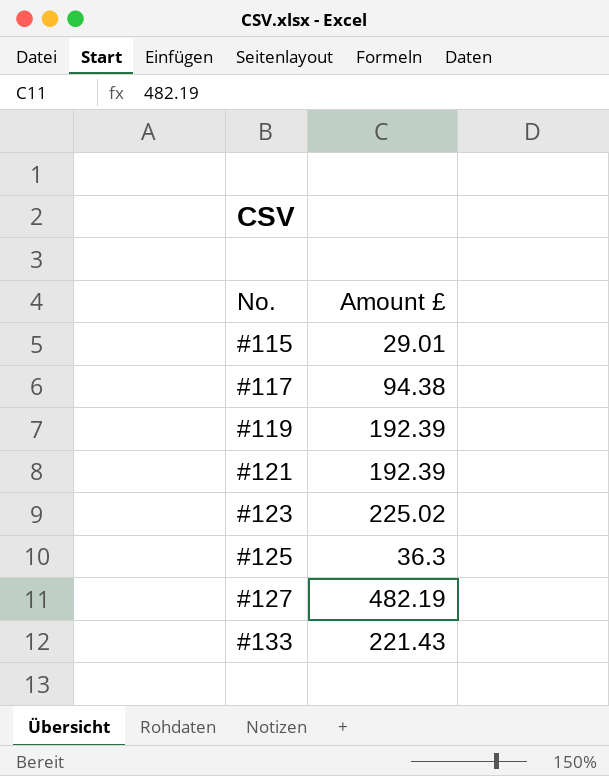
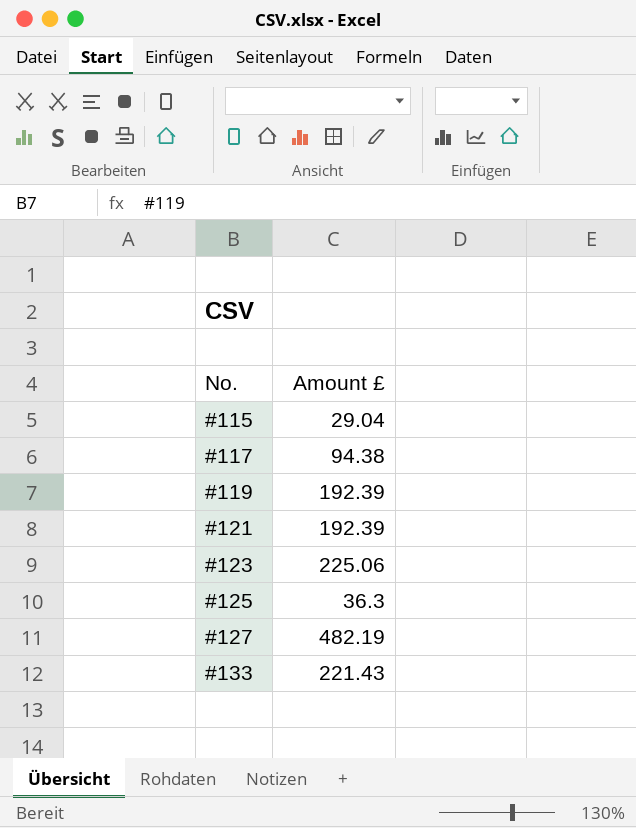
#115 | Amount £: 29.01 -> 29.04
#123 | Amount £: 225.02 -> 225.06

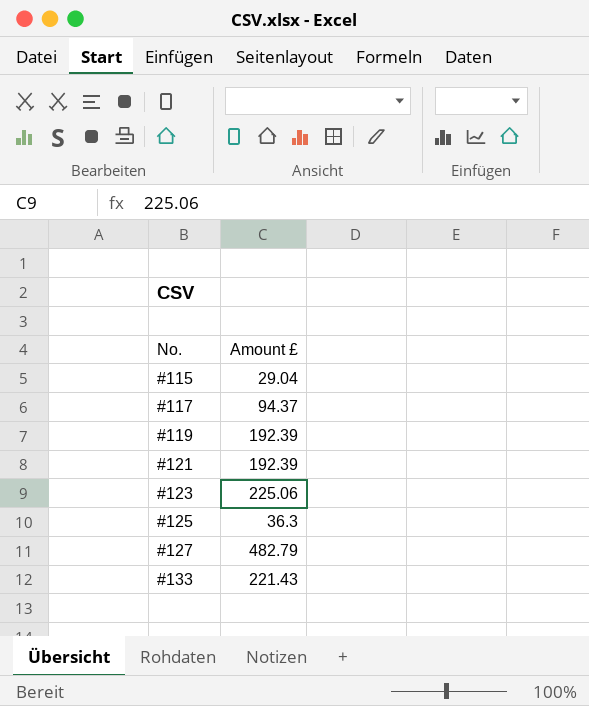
#117 | Amount £: 94.38 -> 94.37
#127 | Amount £: 482.19 -> 482.79

